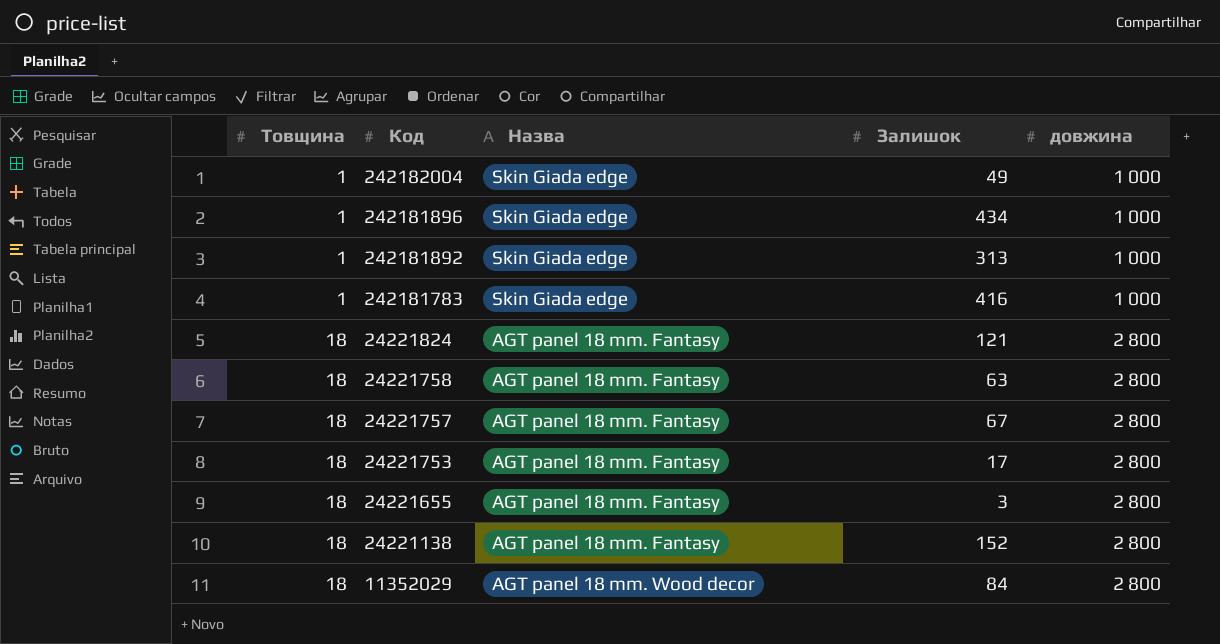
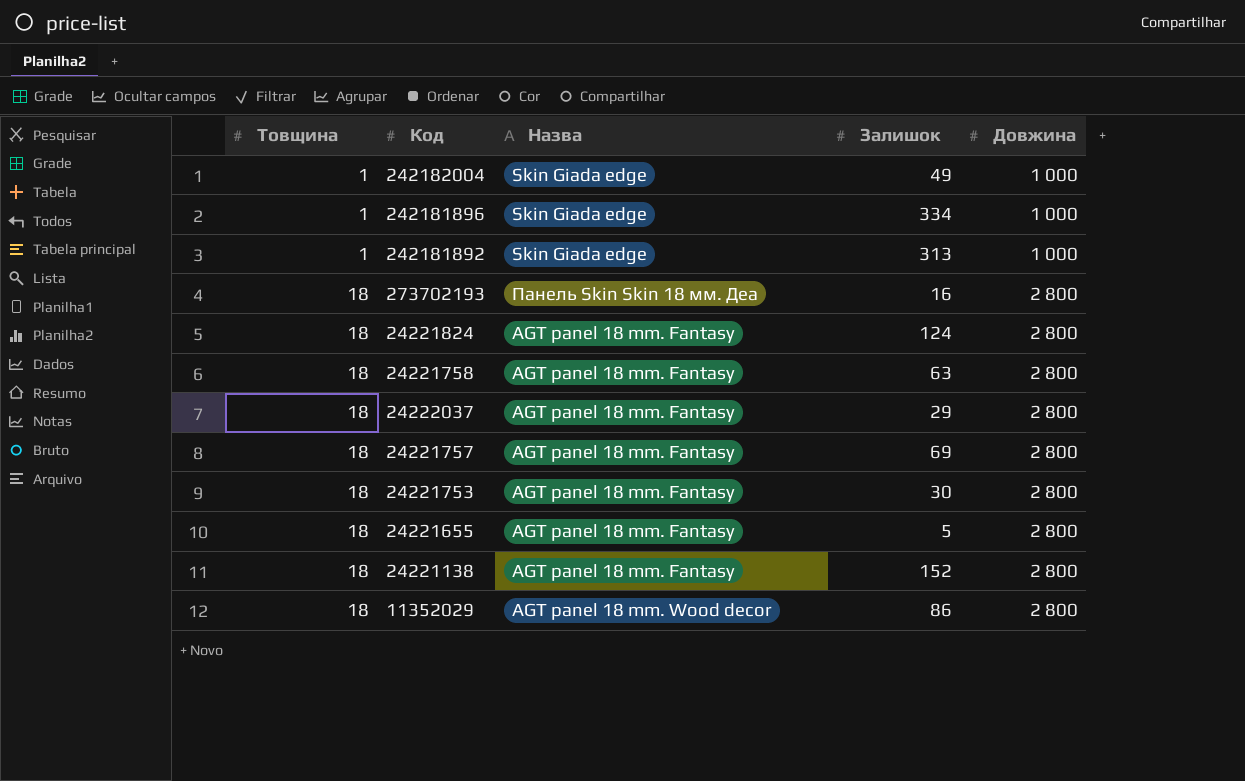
column name: довжина -> Довжина
row 242181783: 1 | Skin Giada edge | 416 | 1 000 -> none
242181896 | Залишок: 434 -> 334
row 273702193: none -> 18 | Панель Skin Skin 18 мм. Деа | 16 | 2 800
24221824 | Залишок: 121 -> 124
row 24222037: none -> 18 | AGT panel 18 mm. Fantasy | 29 | 2 800
24221757 | Залишок: 67 -> 69
24221753 | Залишок: 17 -> 30
24221655 | Залишок: 3 -> 5
11352029 | Залишок: 84 -> 86

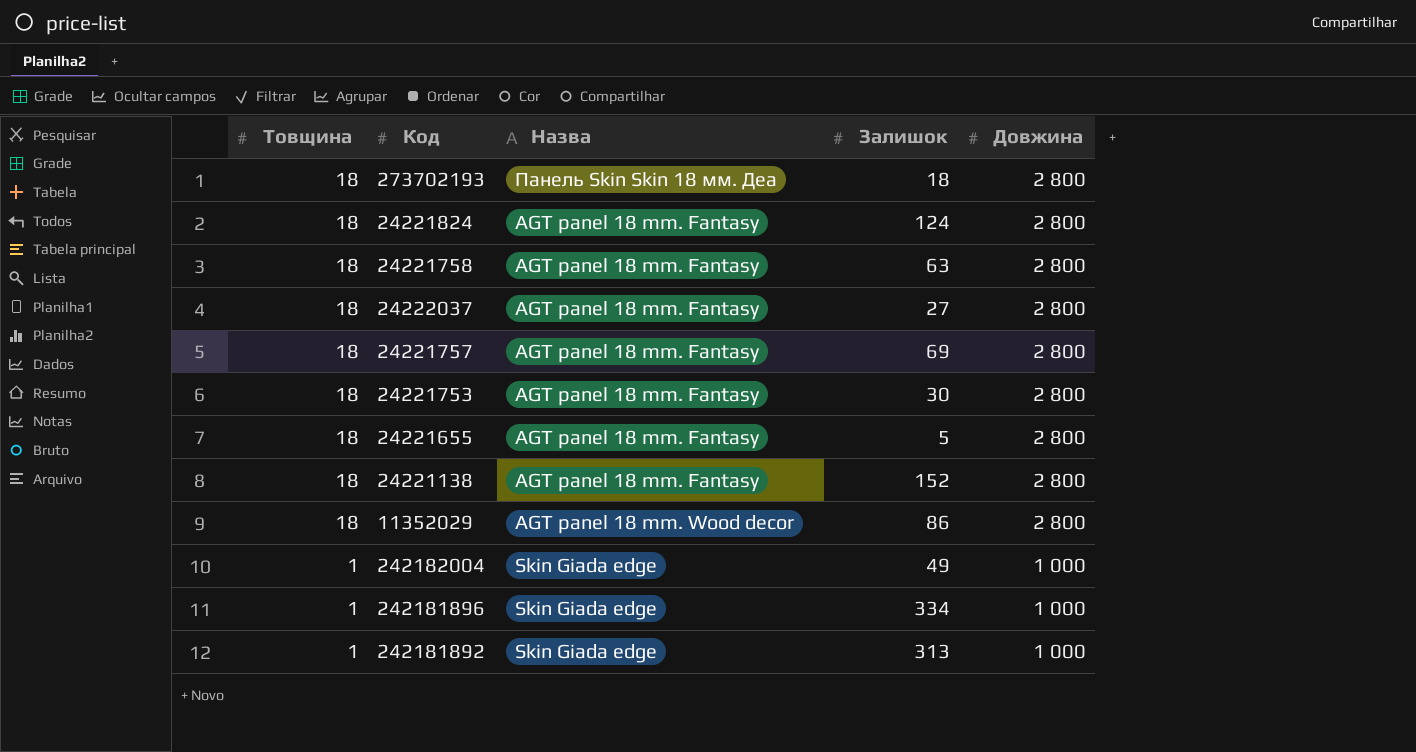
row order: Товщина ascending -> Товщина descending
273702193 | Залишок: 16 -> 18
24222037 | Залишок: 29 -> 27

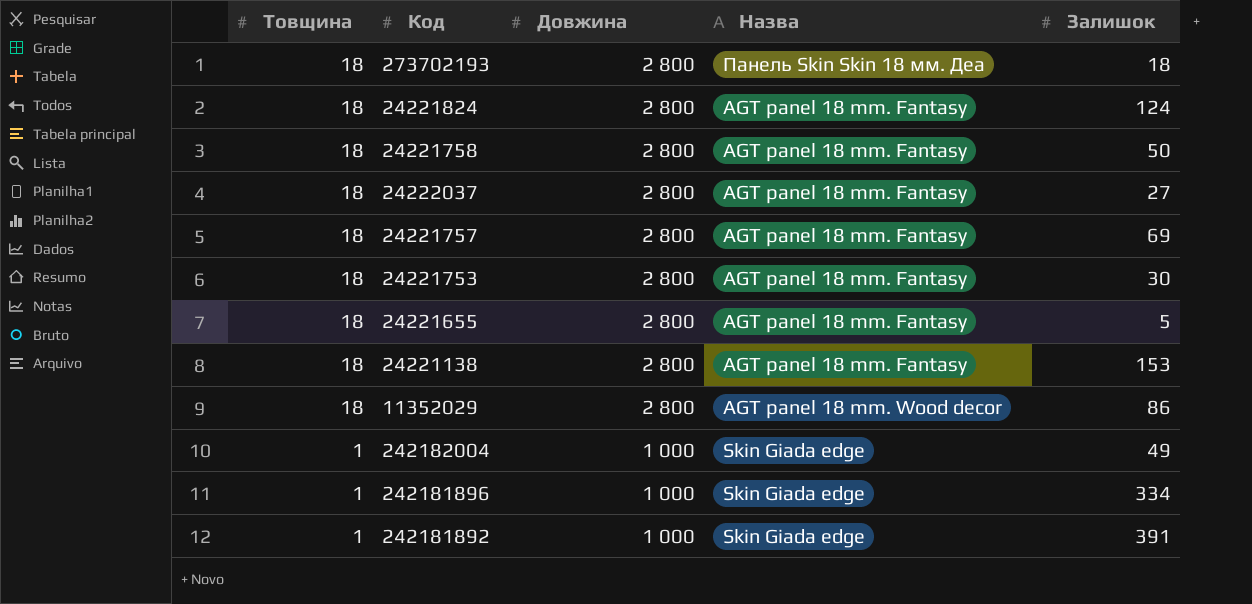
column Довжина | position: 5 -> 3
24221758 | Залишок: 63 -> 50
24221138 | Залишок: 152 -> 153
242181892 | Залишок: 313 -> 391

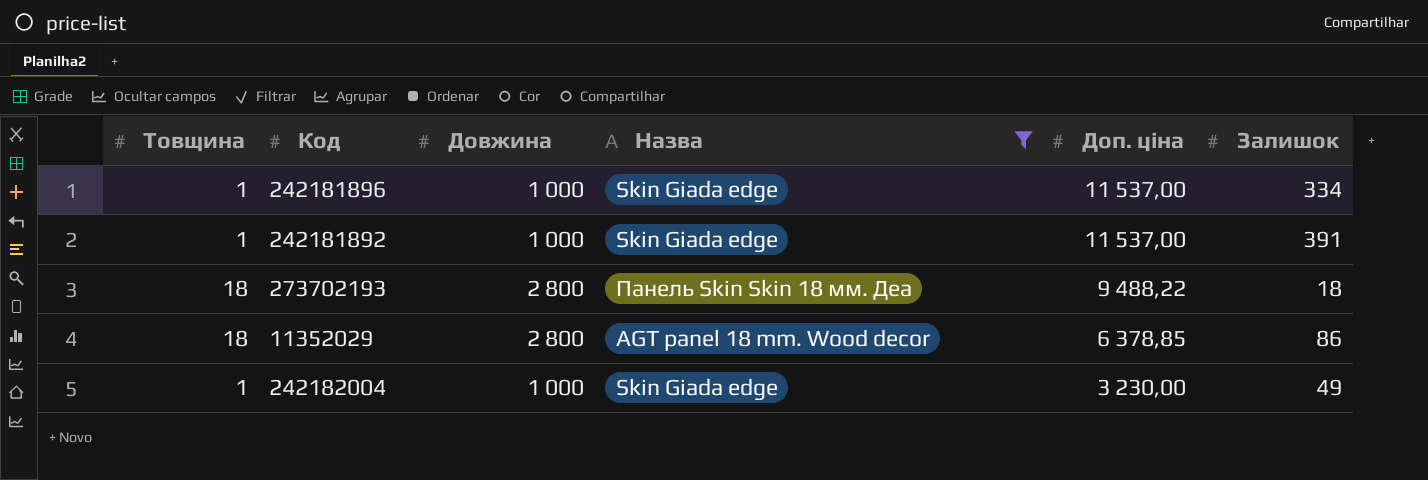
filter: none -> Назва != AGT panel 18 mm. Fantasy
row order: Товщина descending -> Доп. ціна descending
column Доп. ціна | position: none -> 5

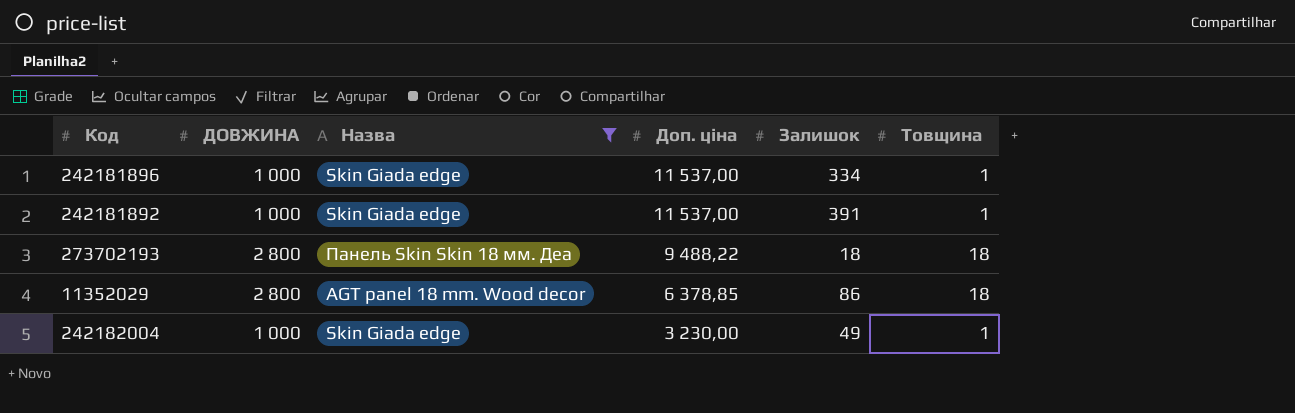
column name: Довжина -> ДОВЖИНА
column Товщина | position: 1 -> 6

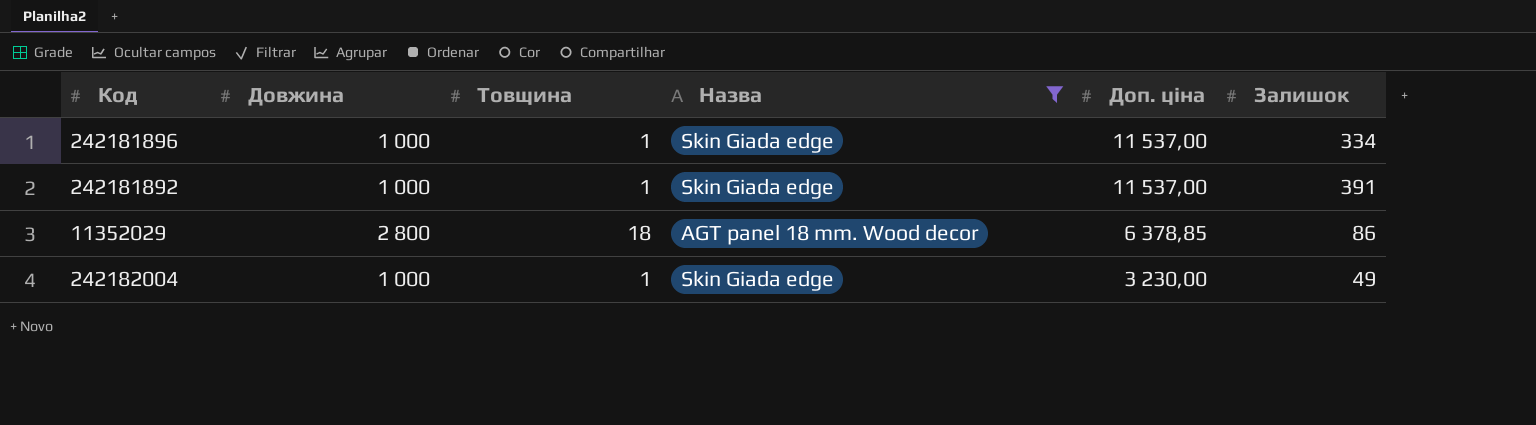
column name: ДОВЖИНА -> Довжина
column Товщина | position: 6 -> 3
row 273702193: 2 800 | Панель Skin Skin 18 мм. Деа | 9 488,22 | 18 | 18 -> none

